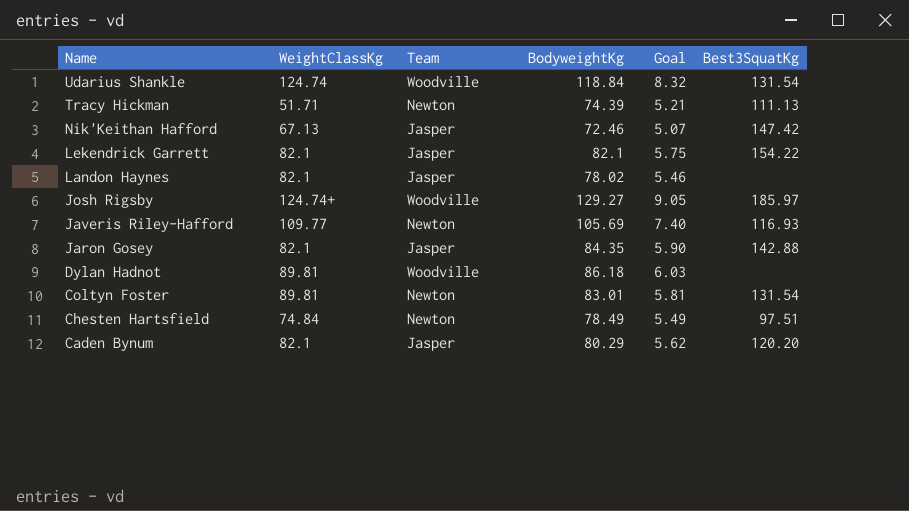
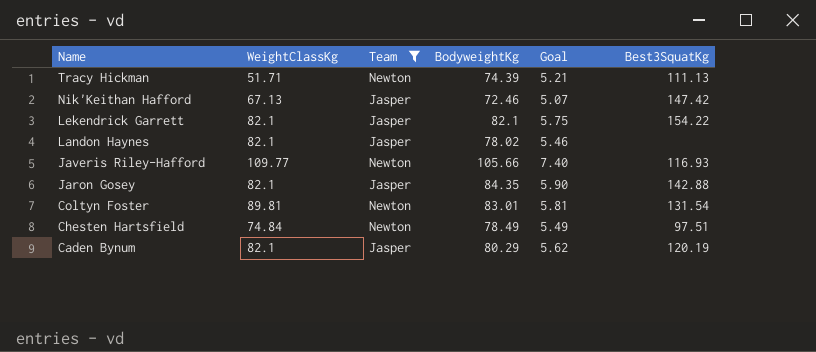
filter: none -> Team != Woodville
Javeris Riley-Hafford | BodyweightKg: 105.69 -> 105.66
Caden Bynum | Best3SquatKg: 120.20 -> 120.19

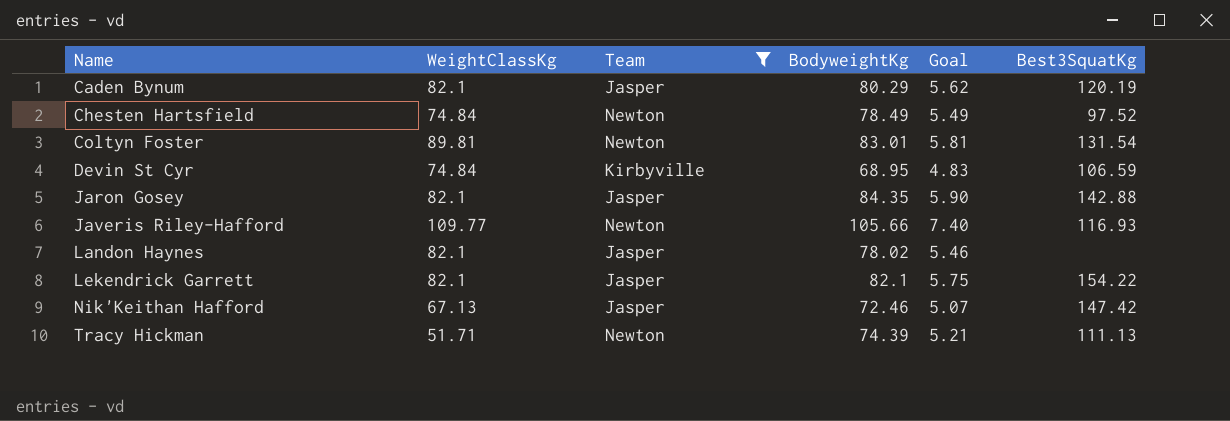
row order: Name descending -> Name ascending
Chesten Hartsfield | Best3SquatKg: 97.51 -> 97.52
row Devin St Cyr: none -> 74.84 | Kirbyville | 68.95 | 4.83 | 106.59

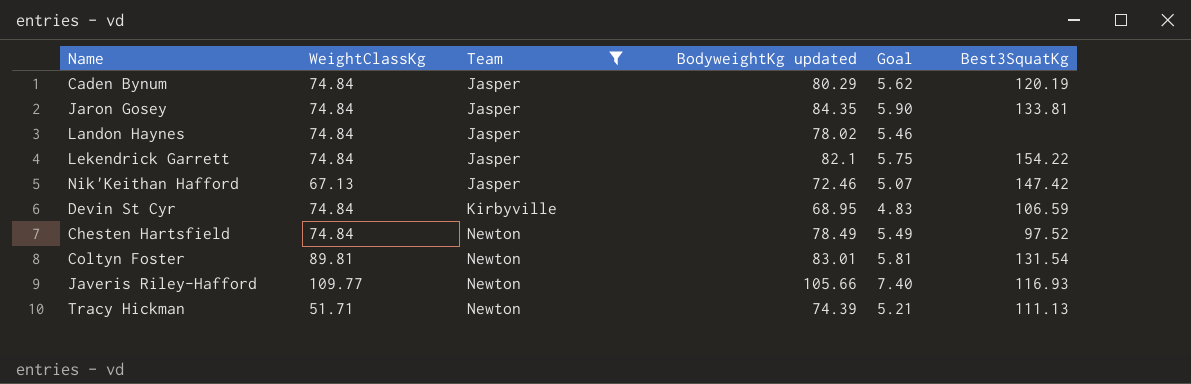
row order: Name ascending -> Team ascending
column name: BodyweightKg -> BodyweightKg updated
Caden Bynum | WeightClassKg: 82.1 -> 74.84
Jaron Gosey | WeightClassKg: 82.1 -> 74.84
Jaron Gosey | Best3SquatKg: 142.88 -> 133.81
Landon Haynes | WeightClassKg: 82.1 -> 74.84
Lekendrick Garrett | WeightClassKg: 82.1 -> 74.84

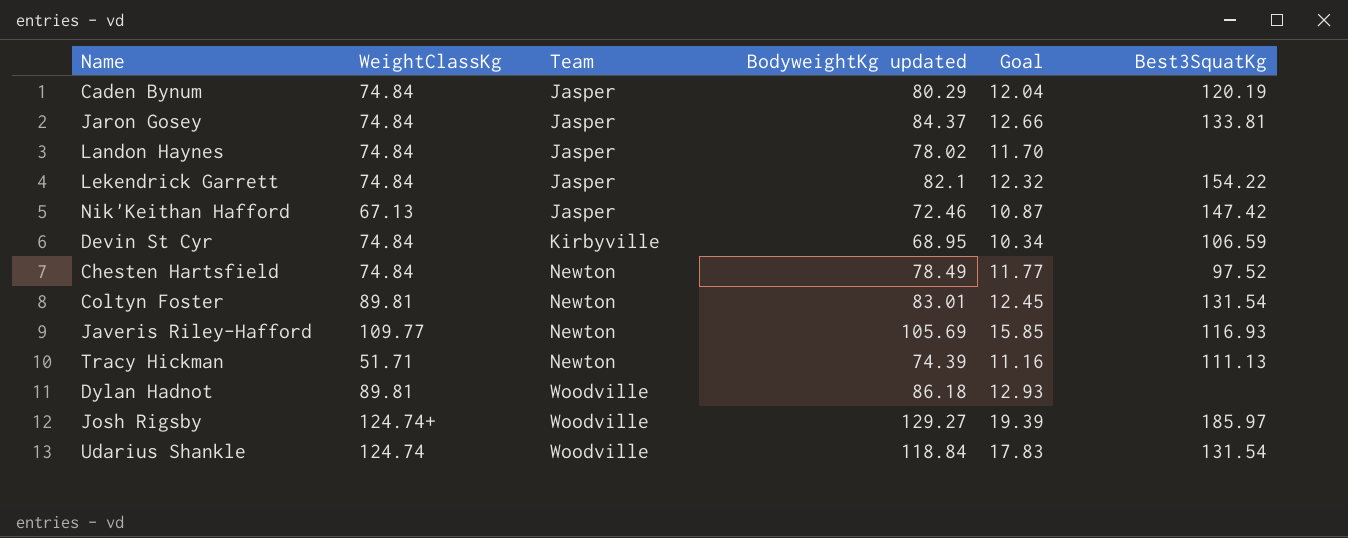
filter: Team != Woodville -> none
column Goal | formula: [BodyweightKg updated] * 0.07 -> [BodyweightKg updated] * 0.15
Jaron Gosey | BodyweightKg updated: 84.35 -> 84.37
Javeris Riley-Hafford | BodyweightKg updated: 105.66 -> 105.69

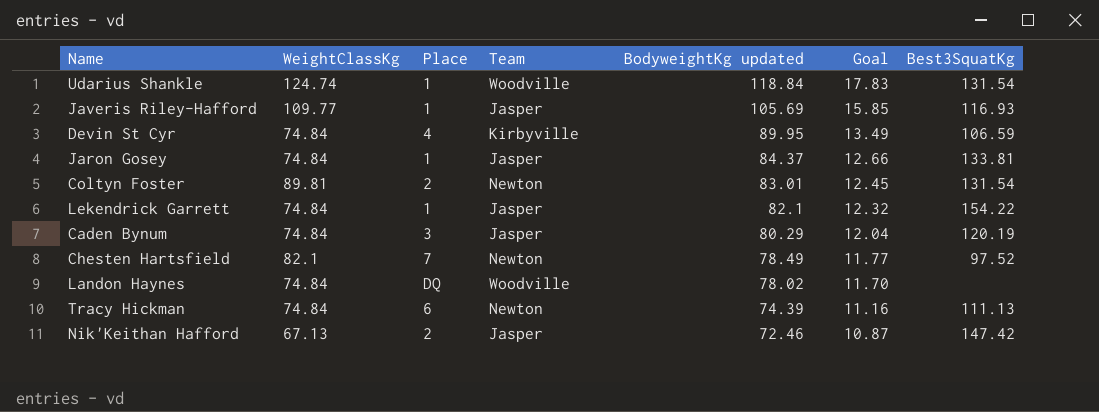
row order: Team ascending -> BodyweightKg updated descending
column Place | position: none -> 3
row Dylan Hadnot: 89.81 | Woodville | 86.18 | 12.93 | none -> none
row Josh Rigsby: 124.74+ | Woodville | 129.27 | 19.39 | 185.97 -> none
Javeris Riley-Hafford | Team: Newton -> Jasper
Devin St Cyr | BodyweightKg updated: 68.95 -> 89.95
Devin St Cyr | Goal: 10.34 -> 13.49
Chesten Hartsfield | WeightClassKg: 74.84 -> 82.1
Landon Haynes | Team: Jasper -> Woodville
Tracy Hickman | WeightClassKg: 51.71 -> 74.84

